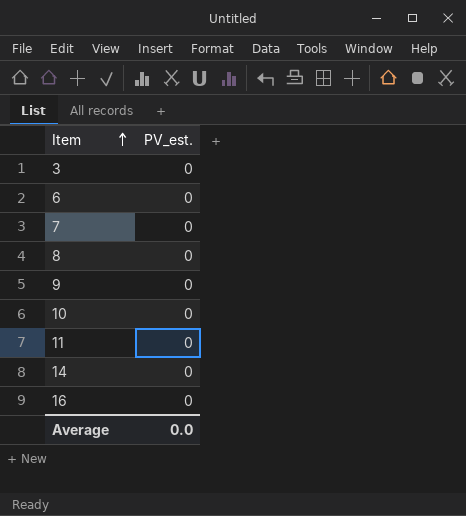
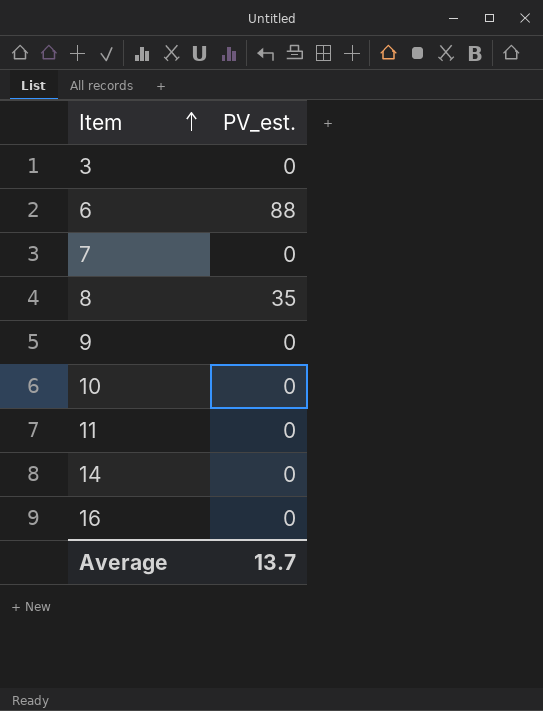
6 | PV_est.: 0 -> 88
8 | PV_est.: 0 -> 35
Average | PV_est.: 0.0 -> 13.7

